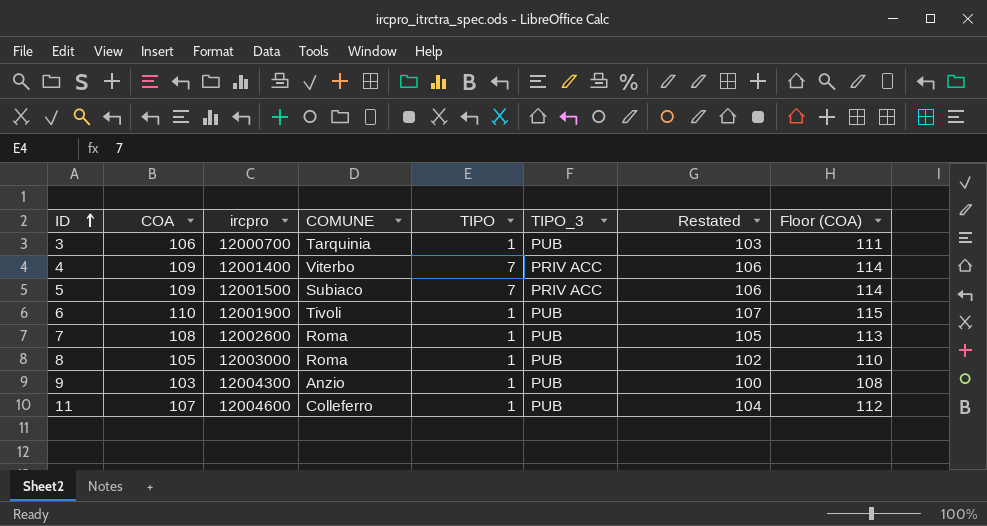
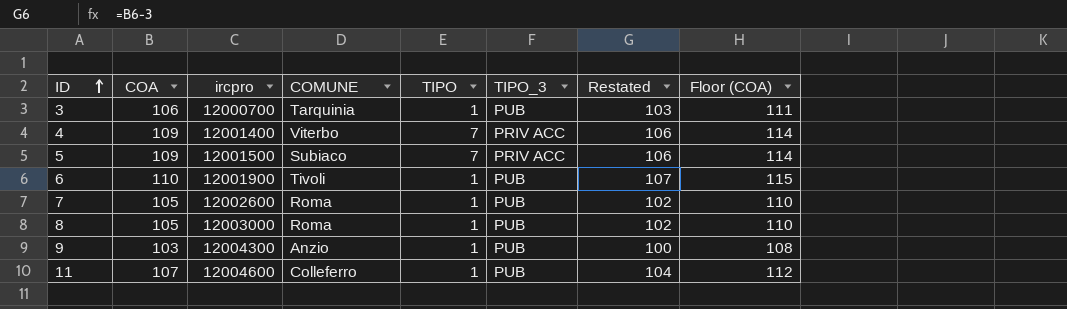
7 | COA: 108 -> 105
7 | Restated: 105 -> 102
7 | Floor (COA): 113 -> 110

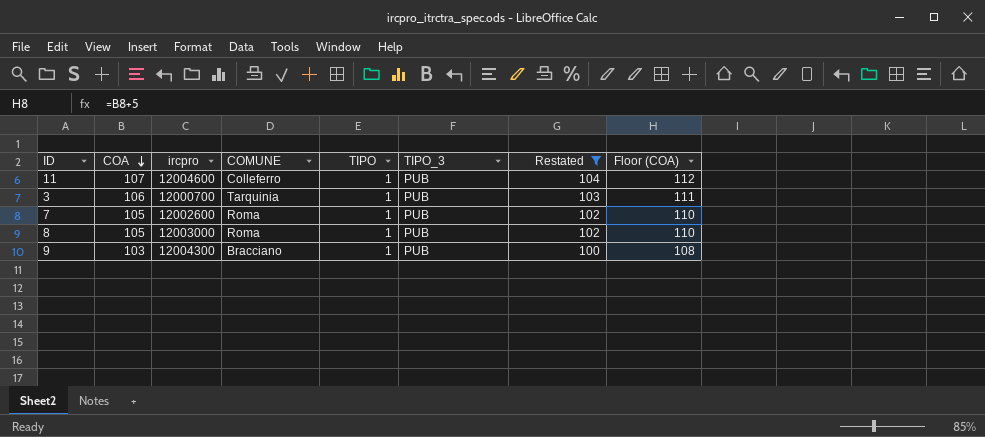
filter: none -> Restated <= 104
row order: ID ascending -> COA descending
9 | COMUNE: Anzio -> Bracciano

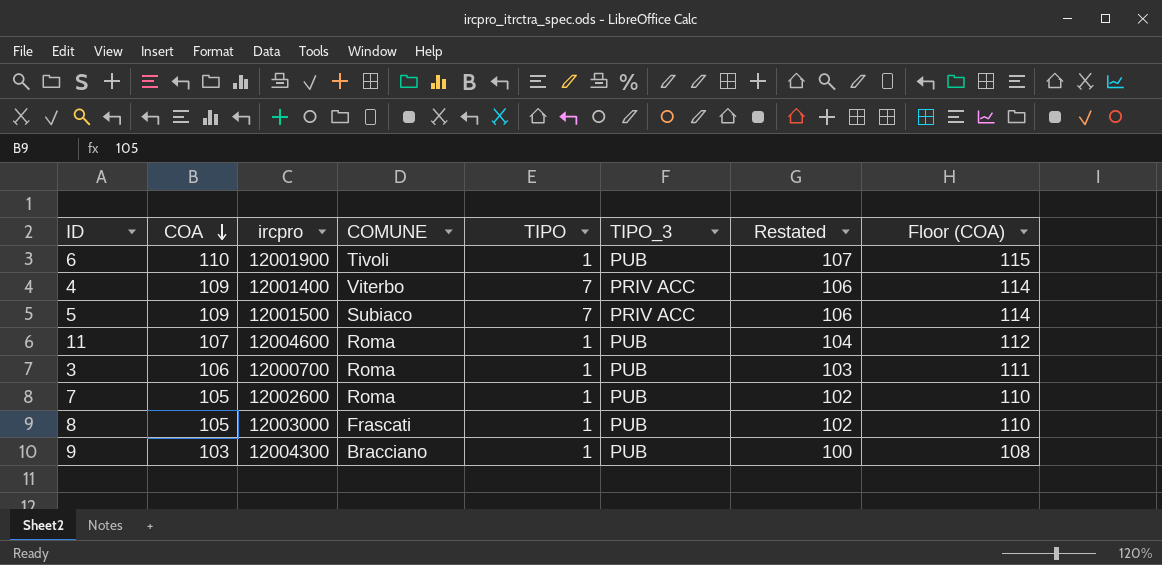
filter: Restated <= 104 -> none
11 | COMUNE: Colleferro -> Roma
3 | COMUNE: Tarquinia -> Roma
8 | COMUNE: Roma -> Frascati

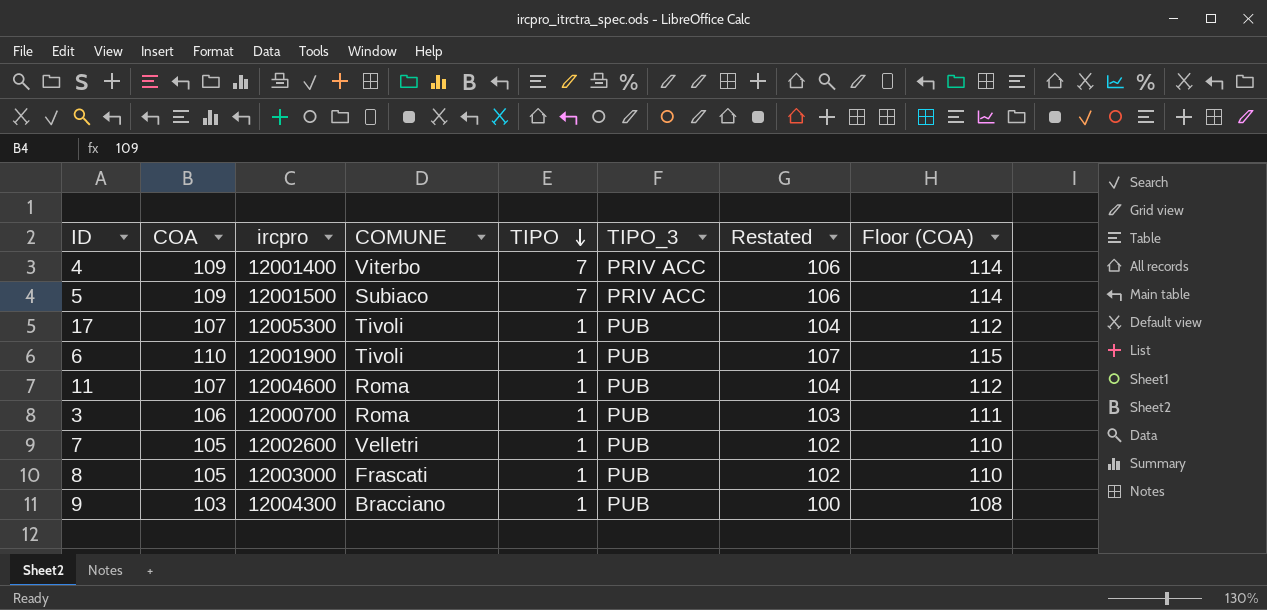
row order: COA descending -> TIPO descending
row 17: none -> 107 | 12005300 | Tivoli | 1 | PUB | 104 | 112
7 | COMUNE: Roma -> Velletri

